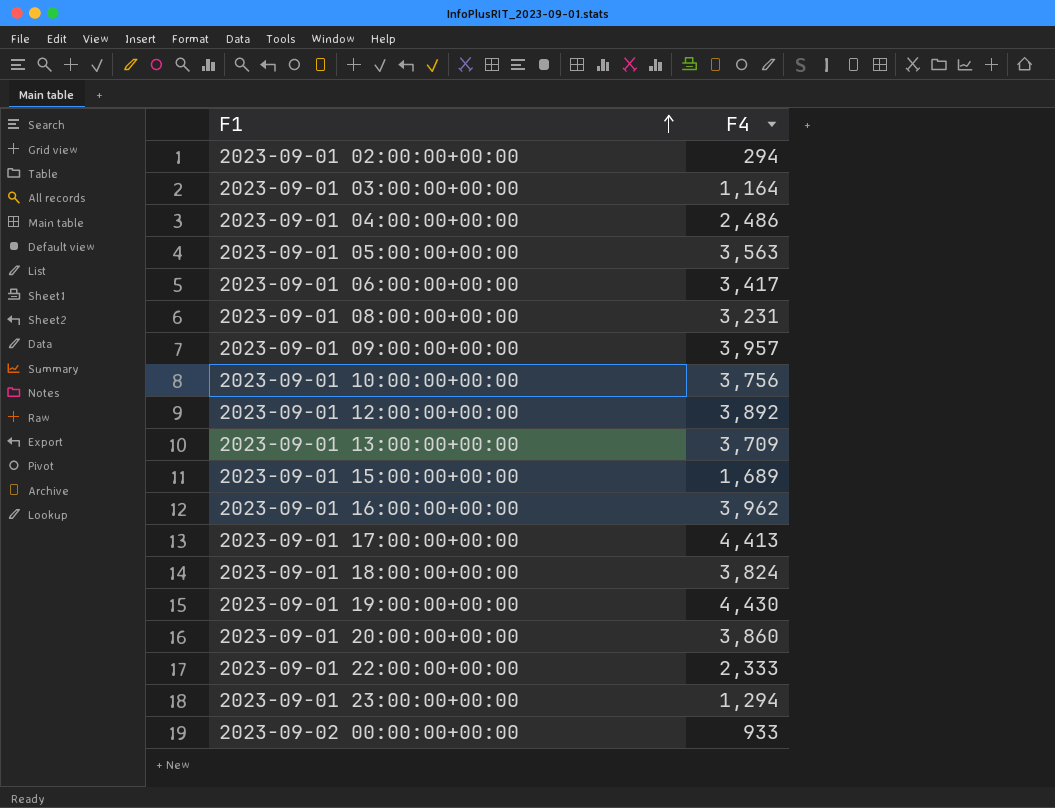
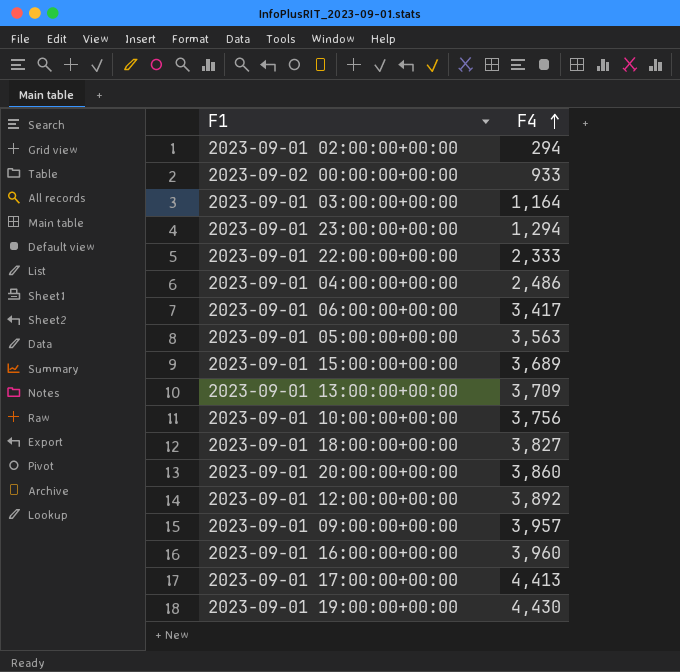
row order: F1 ascending -> F4 ascending
row 2023-09-01 08:00:00+00:00: 3,231 -> none
2023-09-01 15:00:00+00:00 | F4: 1,689 -> 3,689
2023-09-01 18:00:00+00:00 | F4: 3,824 -> 3,827
2023-09-01 16:00:00+00:00 | F4: 3,962 -> 3,960

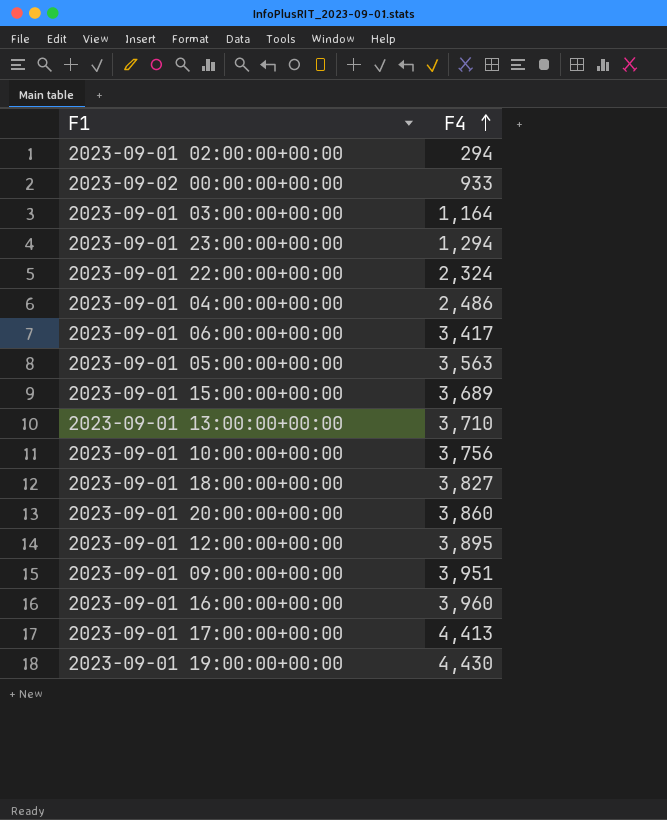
2023-09-01 22:00:00+00:00 | F4: 2,333 -> 2,324
2023-09-01 13:00:00+00:00 | F4: 3,709 -> 3,710
2023-09-01 12:00:00+00:00 | F4: 3,892 -> 3,895
2023-09-01 09:00:00+00:00 | F4: 3,957 -> 3,951

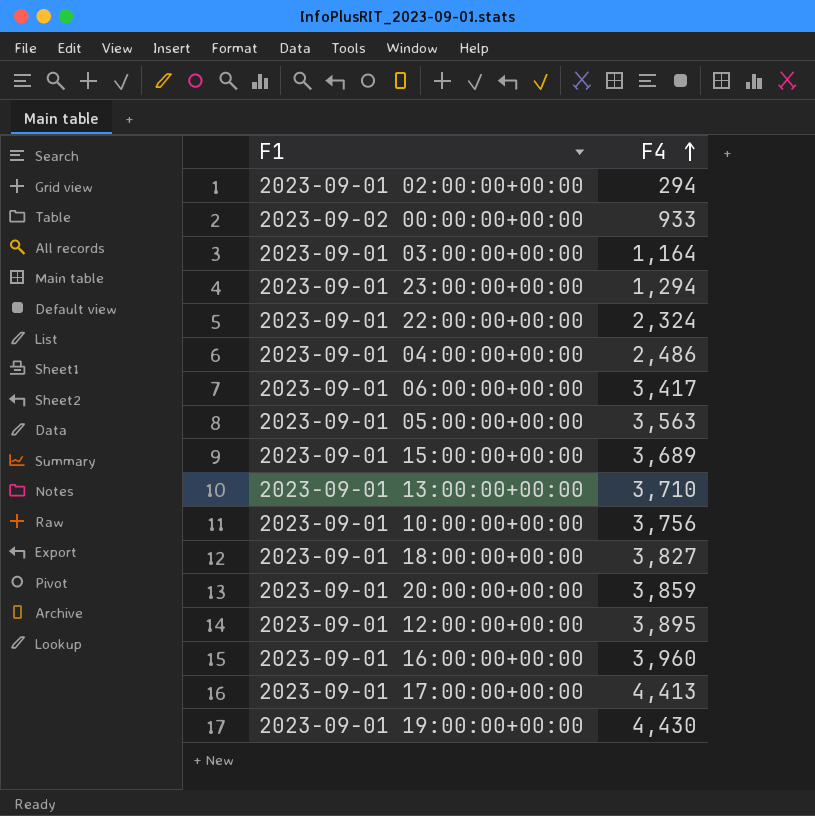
row 2023-09-01 09:00:00+00:00: 3,951 -> none
2023-09-01 20:00:00+00:00 | F4: 3,860 -> 3,859

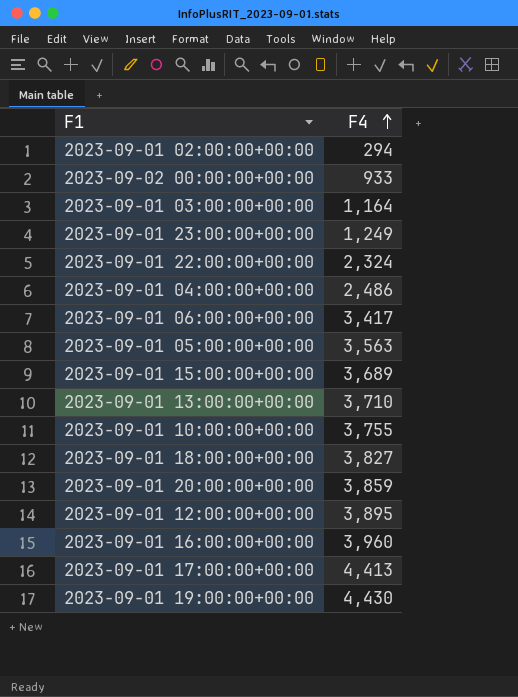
2023-09-01 23:00:00+00:00 | F4: 1,294 -> 1,249
2023-09-01 10:00:00+00:00 | F4: 3,756 -> 3,755

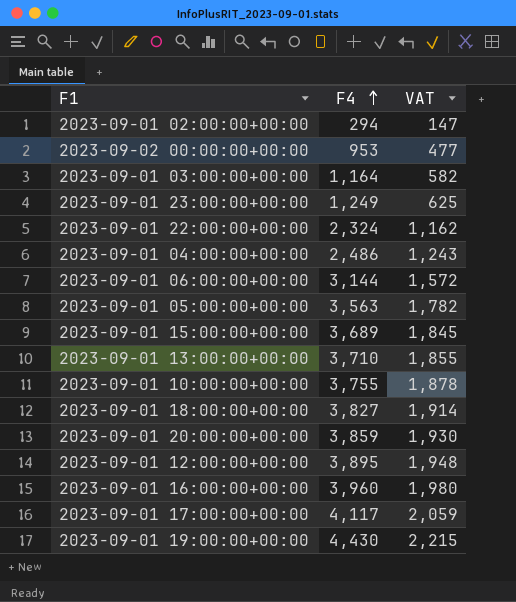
column VAT | formula: none -> [F4] * 0.5
2023-09-02 00:00:00+00:00 | F4: 933 -> 953
2023-09-01 06:00:00+00:00 | F4: 3,417 -> 3,144
2023-09-01 17:00:00+00:00 | F4: 4,413 -> 4,117

